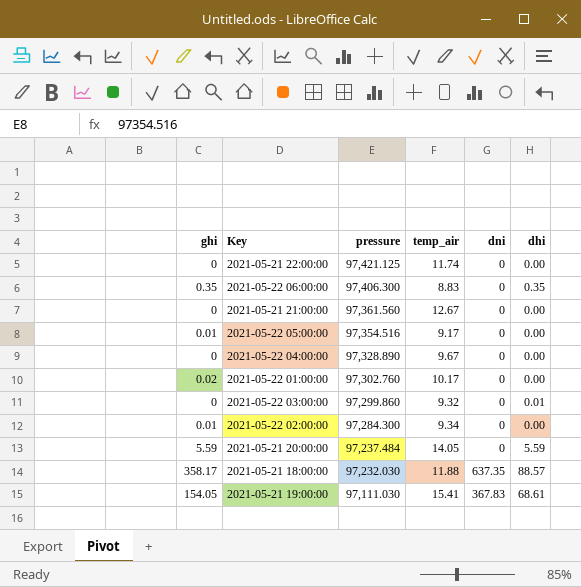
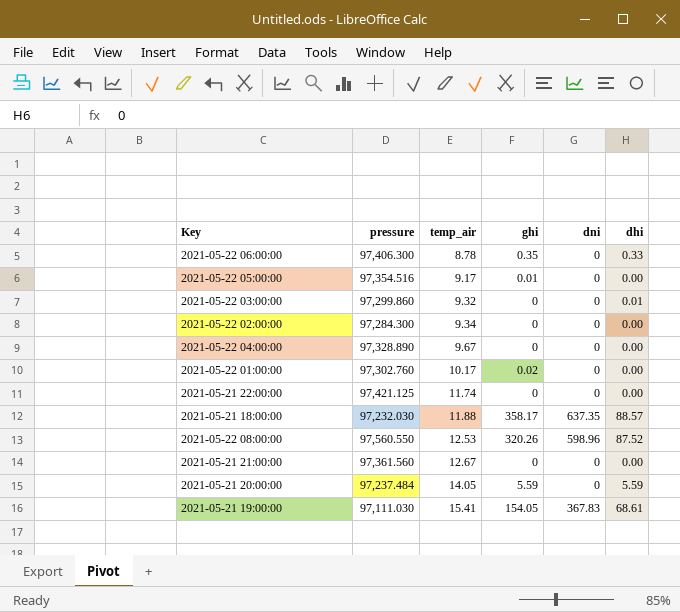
row order: pressure descending -> temp_air ascending
column ghi | position: 1 -> 4
2021-05-22 06:00:00 | temp_air: 8.83 -> 8.78
2021-05-22 06:00:00 | dhi: 0.35 -> 0.33
2021-05-22 02:00:00 | ghi: 0.01 -> 0
row 2021-05-22 08:00:00: none -> 97,560.550 | 12.53 | 320.26 | 598.96 | 87.52

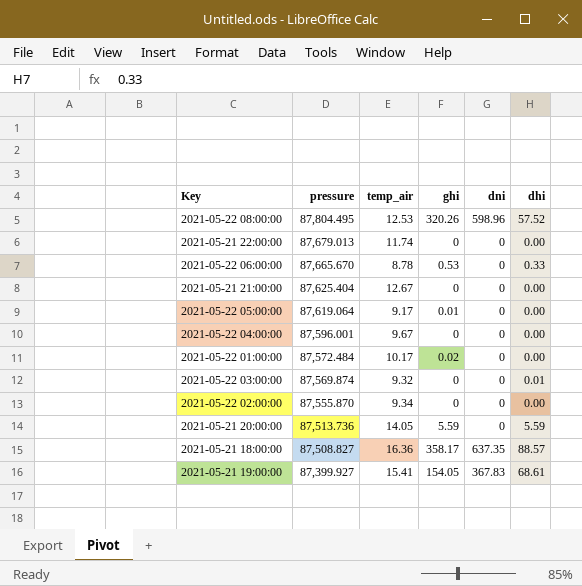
row order: temp_air ascending -> pressure descending
2021-05-22 08:00:00 | pressure: 97,560.550 -> 87,804.495
2021-05-22 08:00:00 | dhi: 87.52 -> 57.52
2021-05-21 22:00:00 | pressure: 97,421.125 -> 87,679.013
2021-05-22 06:00:00 | pressure: 97,406.300 -> 87,665.670
2021-05-22 06:00:00 | ghi: 0.35 -> 0.53
2021-05-21 21:00:00 | pressure: 97,361.560 -> 87,625.404
2021-05-22 05:00:00 | pressure: 97,354.516 -> 87,619.064
2021-05-22 04:00:00 | pressure: 97,328.890 -> 87,596.001
2021-05-22 01:00:00 | pressure: 97,302.760 -> 87,572.484
2021-05-22 03:00:00 | pressure: 97,299.860 -> 87,569.874
2021-05-22 02:00:00 | pressure: 97,284.300 -> 87,555.870
2021-05-21 20:00:00 | pressure: 97,237.484 -> 87,513.736
2021-05-21 18:00:00 | pressure: 97,232.030 -> 87,508.827
2021-05-21 18:00:00 | temp_air: 11.88 -> 16.36
2021-05-21 19:00:00 | pressure: 97,111.030 -> 87,399.927

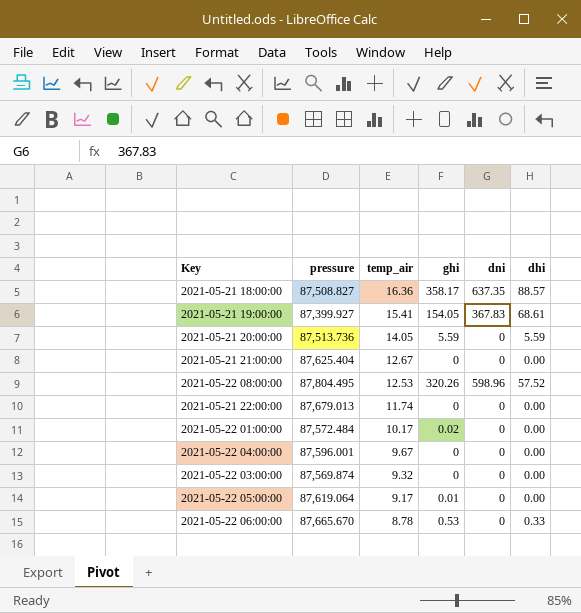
row order: pressure descending -> temp_air descending
row 2021-05-22 02:00:00: 87,555.870 | 9.34 | 0 | 0 | 0.00 -> none
2021-05-22 03:00:00 | dhi: 0.01 -> 0.00

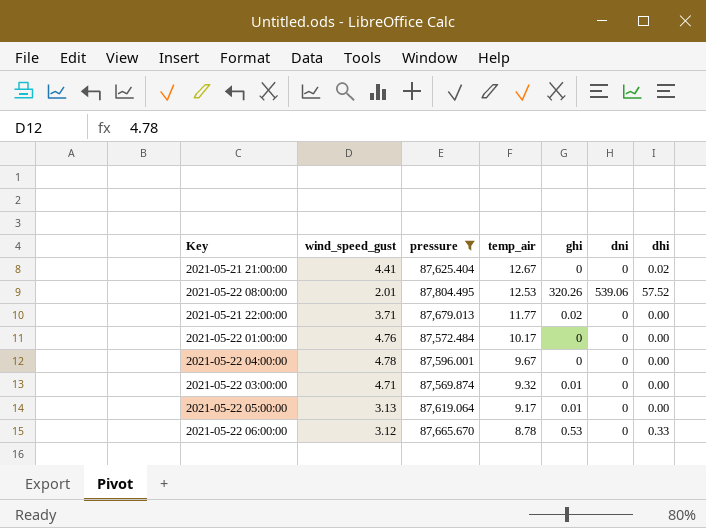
filter: none -> pressure >= 87,569.874
column wind_speed_gust | position: none -> 2
2021-05-21 21:00:00 | dhi: 0.00 -> 0.02
2021-05-22 08:00:00 | dni: 598.96 -> 539.06
2021-05-21 22:00:00 | temp_air: 11.74 -> 11.77
2021-05-21 22:00:00 | ghi: 0 -> 0.02
2021-05-22 01:00:00 | ghi: 0.02 -> 0
2021-05-22 03:00:00 | ghi: 0 -> 0.01

